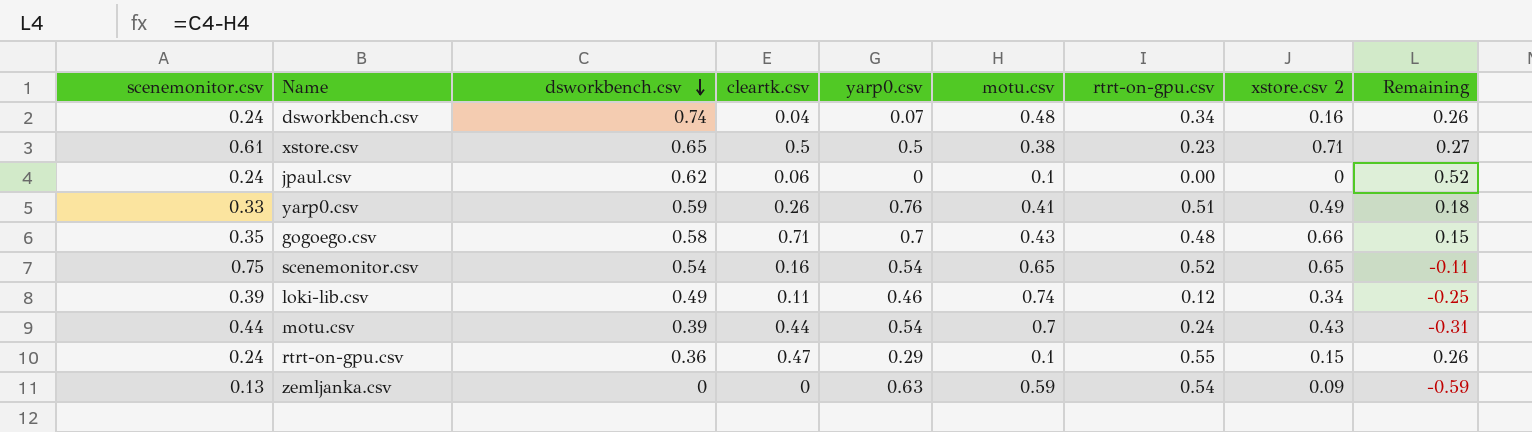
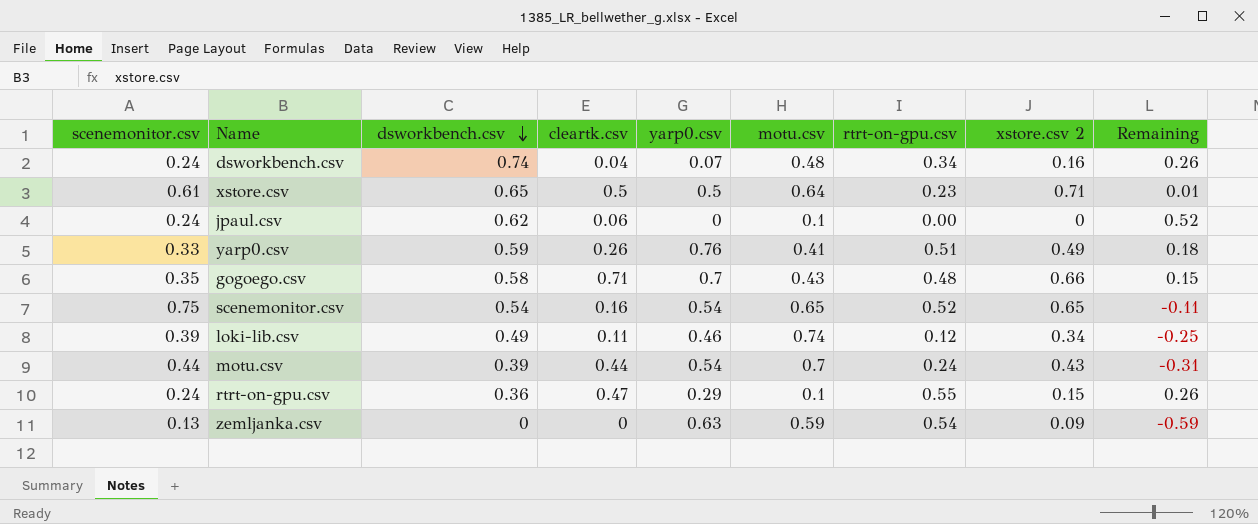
xstore.csv | motu.csv: 0.38 -> 0.64
xstore.csv | Remaining: 0.27 -> 0.01

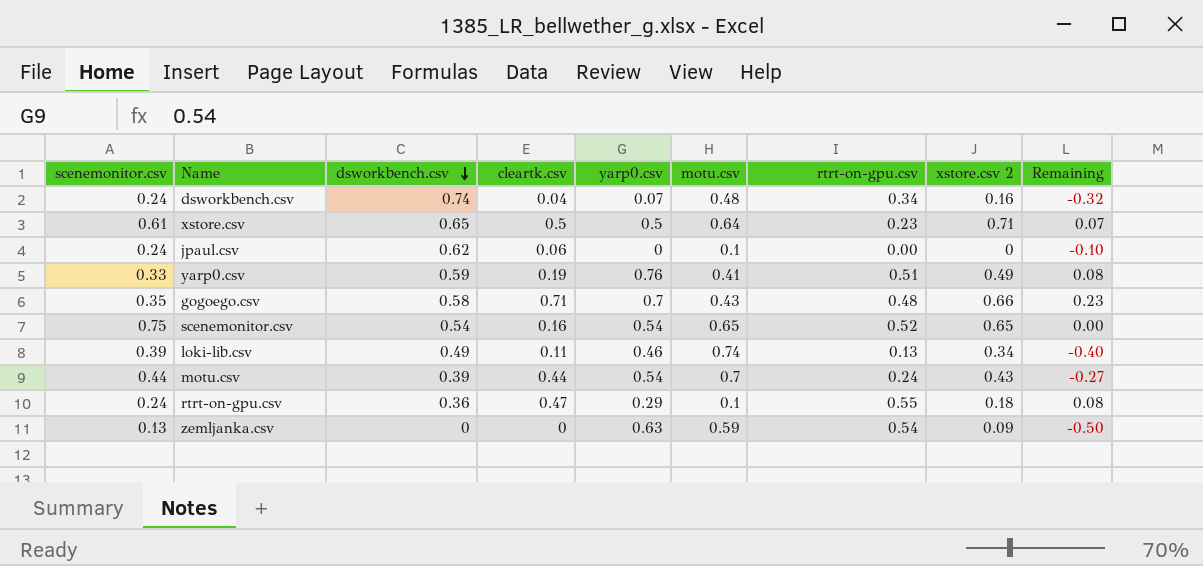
column Remaining | formula: [dsworkbench.csv] - [motu.csv] -> [xstore.csv 2] - [motu.csv]
yarp0.csv | cleartk.csv: 0.26 -> 0.19
loki-lib.csv | rtrt-on-gpu.csv: 0.12 -> 0.13
rtrt-on-gpu.csv | xstore.csv 2: 0.15 -> 0.18

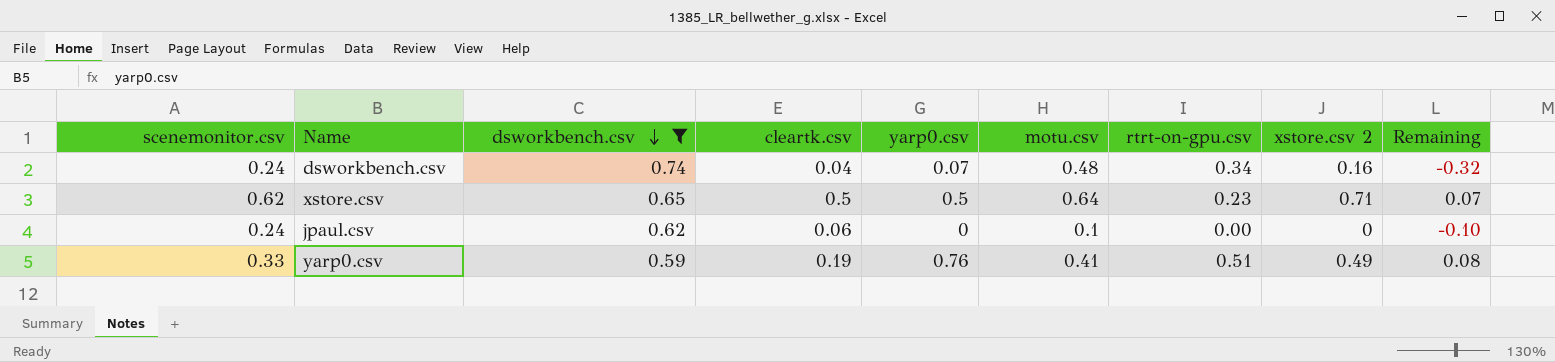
filter: none -> dsworkbench.csv >= 0.59
xstore.csv | scenemonitor.csv: 0.61 -> 0.62

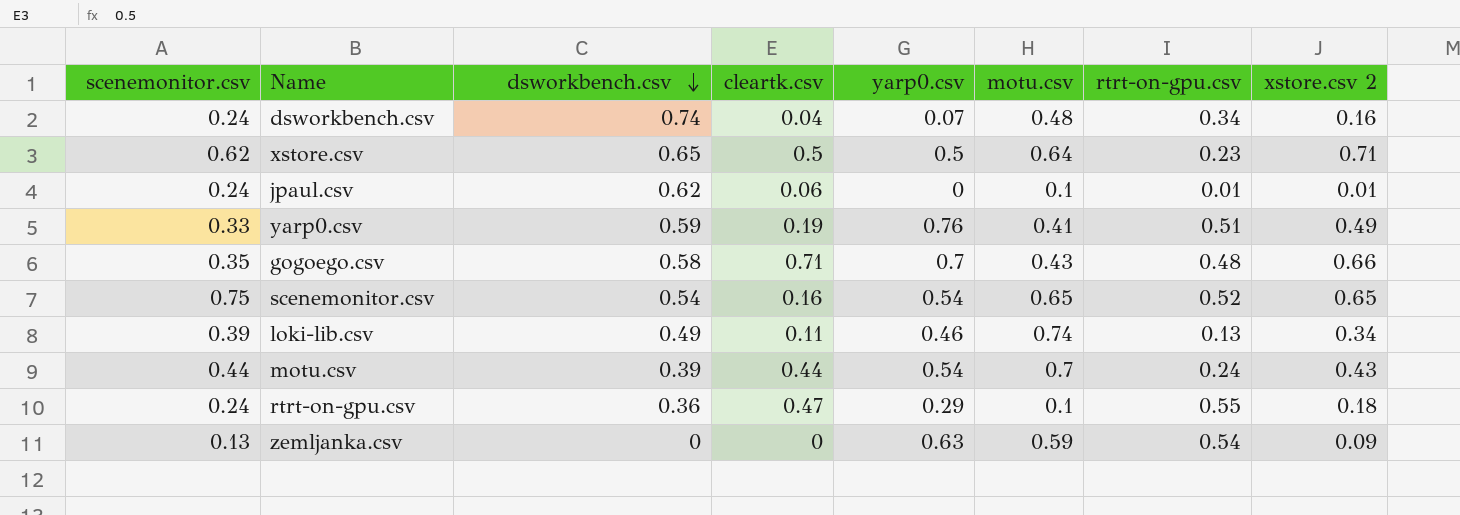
filter: dsworkbench.csv >= 0.59 -> none
column Remaining | formula: [xstore.csv 2] - [motu.csv] -> none
jpaul.csv | rtrt-on-gpu.csv: 0.00 -> 0.01
jpaul.csv | xstore.csv 2: 0 -> 0.01

